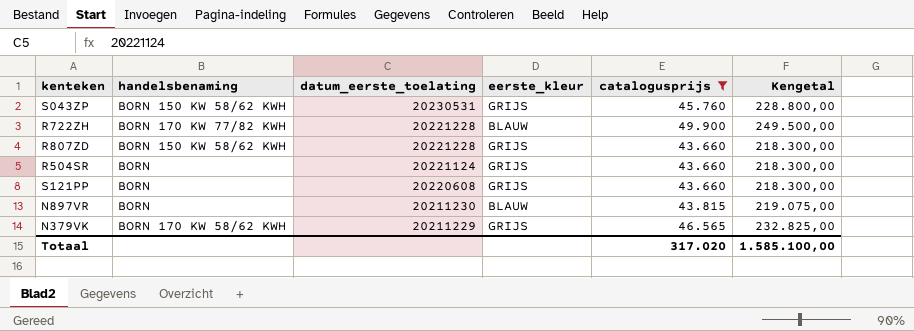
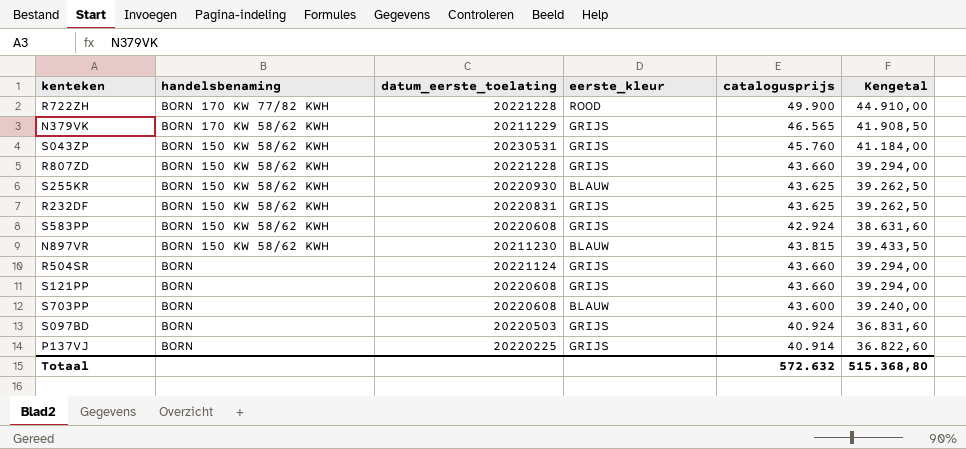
filter: catalogusprijs >= 43.660 -> none
row order: datum_eerste_toelating descending -> handelsbenaming descending
column Kengetal | formula: [catalogusprijs] * 5 -> [catalogusprijs] * 0,9
R722ZH | eerste_kleur: BLAUW -> ROOD
N897VR | handelsbenaming: BORN -> BORN 150 KW 58/62 KWH
Totaal | catalogusprijs: 317.020 -> 572.632
Totaal | Kengetal: 1.585.100,00 -> 515.368,80

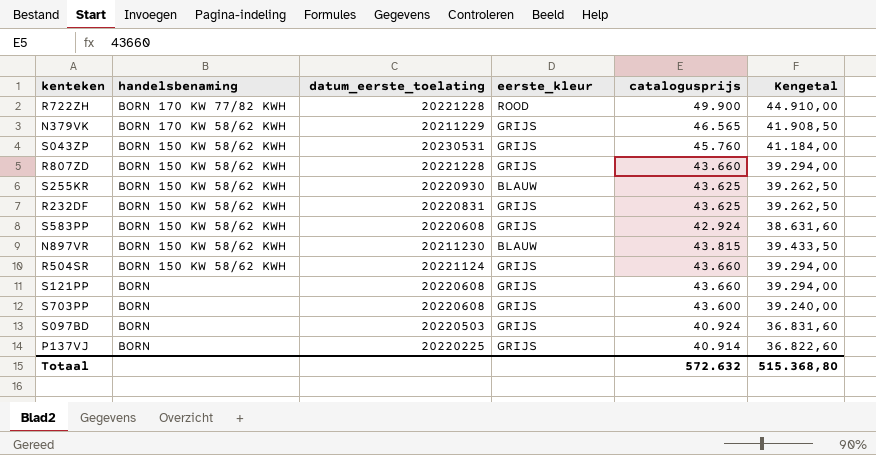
R504SR | handelsbenaming: BORN -> BORN 150 KW 58/62 KWH
S703PP | eerste_kleur: BLAUW -> GRIJS

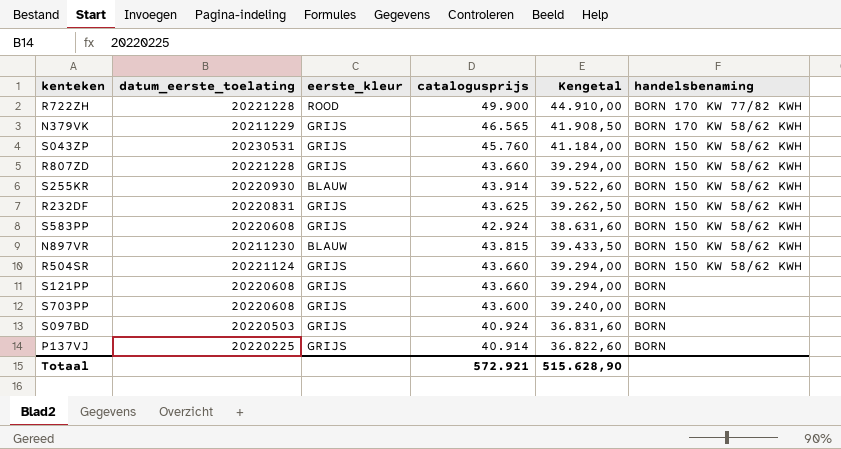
column handelsbenaming | position: 2 -> 6
S255KR | catalogusprijs: 43.625 -> 43.914
S255KR | Kengetal: 39.262,50 -> 39.522,60
Totaal | catalogusprijs: 572.632 -> 572.921
Totaal | Kengetal: 515.368,80 -> 515.628,90

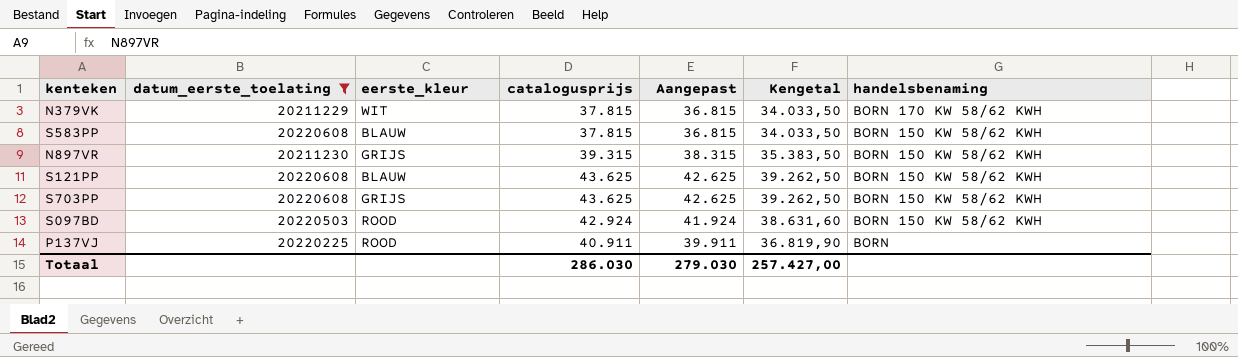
filter: none -> datum_eerste_toelating <= 20220608
column Aangepast | formula: none -> [catalogusprijs] - 1000
N379VK | eerste_kleur: GRIJS -> WIT
N379VK | catalogusprijs: 46.565 -> 37.815
N379VK | Kengetal: 41.908,50 -> 34.033,50
S583PP | eerste_kleur: GRIJS -> BLAUW
S583PP | catalogusprijs: 42.924 -> 37.815
S583PP | Kengetal: 38.631,60 -> 34.033,50
N897VR | eerste_kleur: BLAUW -> GRIJS
N897VR | catalogusprijs: 43.815 -> 39.315
N897VR | Kengetal: 39.433,50 -> 35.383,50
S121PP | eerste_kleur: GRIJS -> BLAUW
S121PP | catalogusprijs: 43.660 -> 43.625
S121PP | Kengetal: 39.294,00 -> 39.262,50
S121PP | handelsbenaming: BORN -> BORN 150 KW 58/62 KWH
S703PP | catalogusprijs: 43.600 -> 43.625
S703PP | Kengetal: 39.240,00 -> 39.262,50
S703PP | handelsbenaming: BORN -> BORN 150 KW 58/62 KWH
S097BD | eerste_kleur: GRIJS -> ROOD
S097BD | catalogusprijs: 40.924 -> 42.924
S097BD | Kengetal: 36.831,60 -> 38.631,60
S097BD | handelsbenaming: BORN -> BORN 150 KW 58/62 KWH
P137VJ | eerste_kleur: GRIJS -> ROOD
P137VJ | catalogusprijs: 40.914 -> 40.911
P137VJ | Kengetal: 36.822,60 -> 36.819,90
Totaal | catalogusprijs: 572.921 -> 286.030
Totaal | Kengetal: 515.628,90 -> 257.427,00

